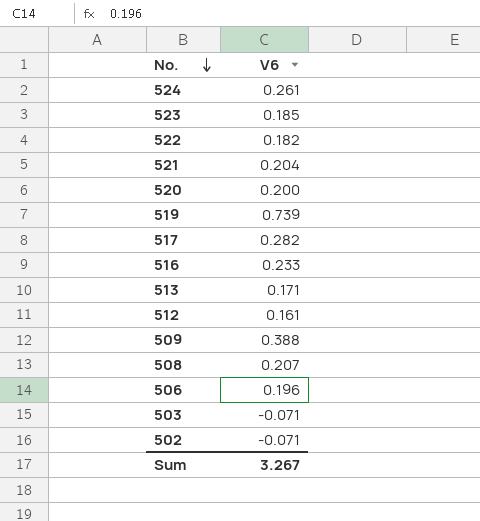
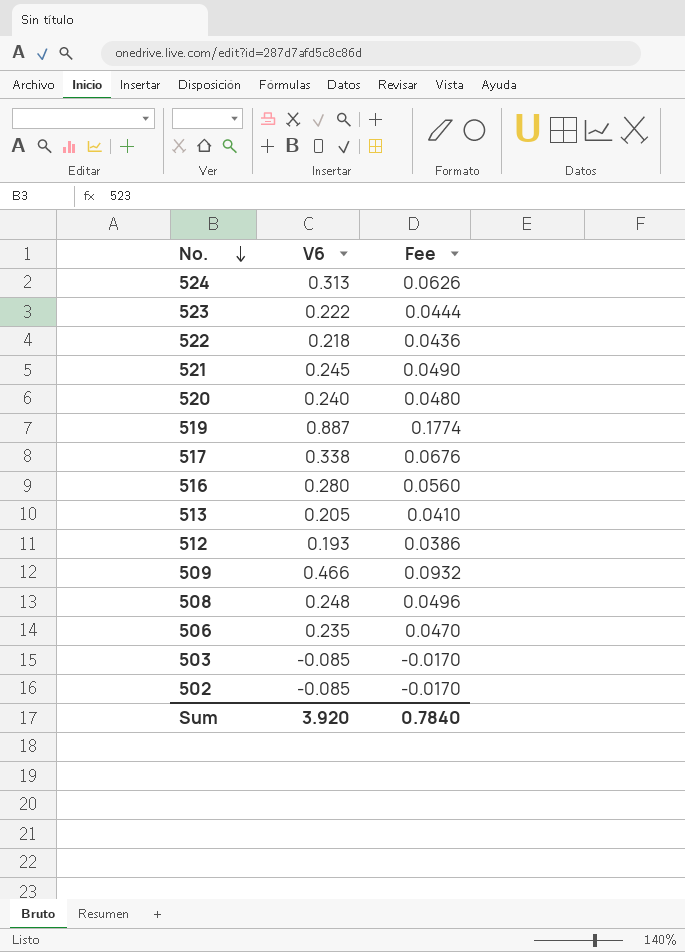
column Fee | formula: none -> [V6] * 0.2
524 | V6: 0.261 -> 0.313
523 | V6: 0.185 -> 0.222
522 | V6: 0.182 -> 0.218
521 | V6: 0.204 -> 0.245
520 | V6: 0.200 -> 0.240
519 | V6: 0.739 -> 0.887
517 | V6: 0.282 -> 0.338
516 | V6: 0.233 -> 0.280
513 | V6: 0.171 -> 0.205
512 | V6: 0.161 -> 0.193
509 | V6: 0.388 -> 0.466
508 | V6: 0.207 -> 0.248
506 | V6: 0.196 -> 0.235
503 | V6: -0.071 -> -0.085
502 | V6: -0.071 -> -0.085
Sum | V6: 3.267 -> 3.920

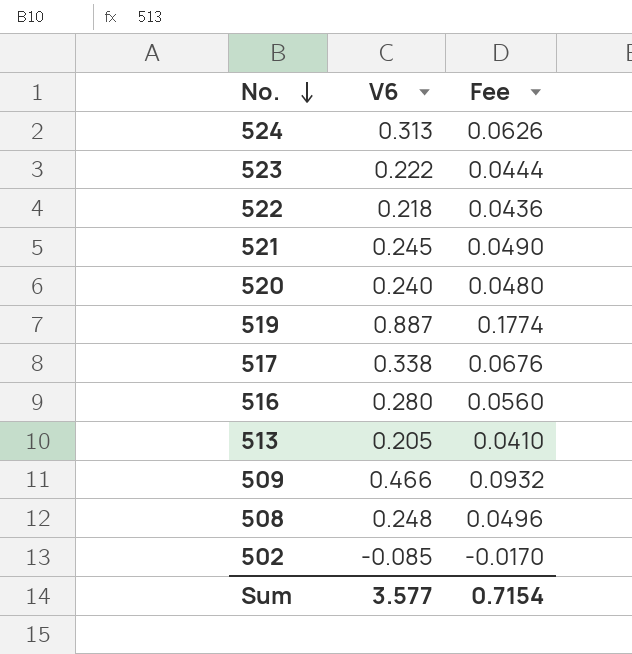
row 512: 0.193 | 0.0386 -> none
row 506: 0.235 | 0.0470 -> none
row 503: -0.085 | -0.0170 -> none
Sum | V6: 3.920 -> 3.577
Sum | Fee: 0.7840 -> 0.7154

